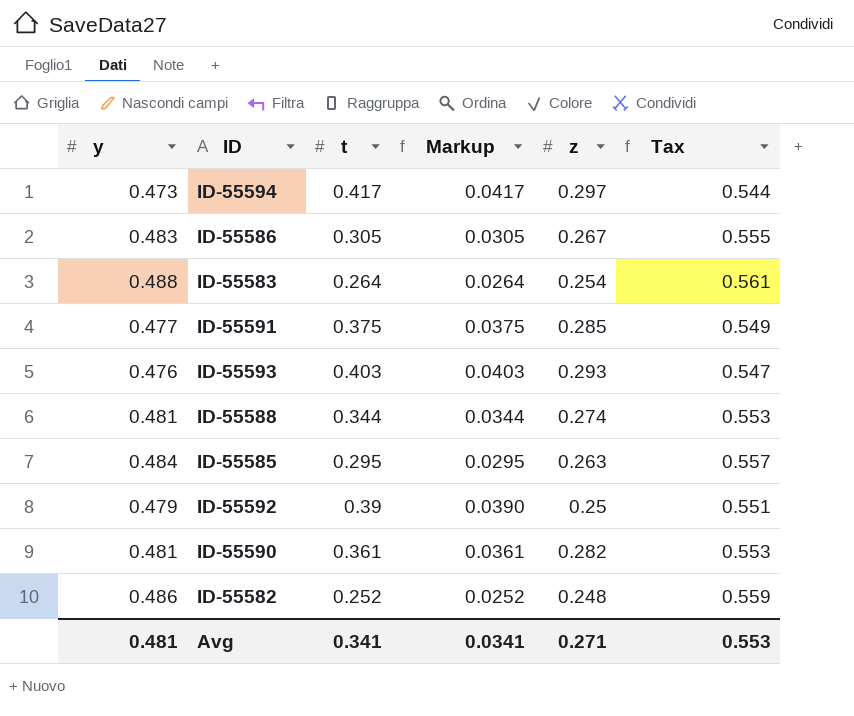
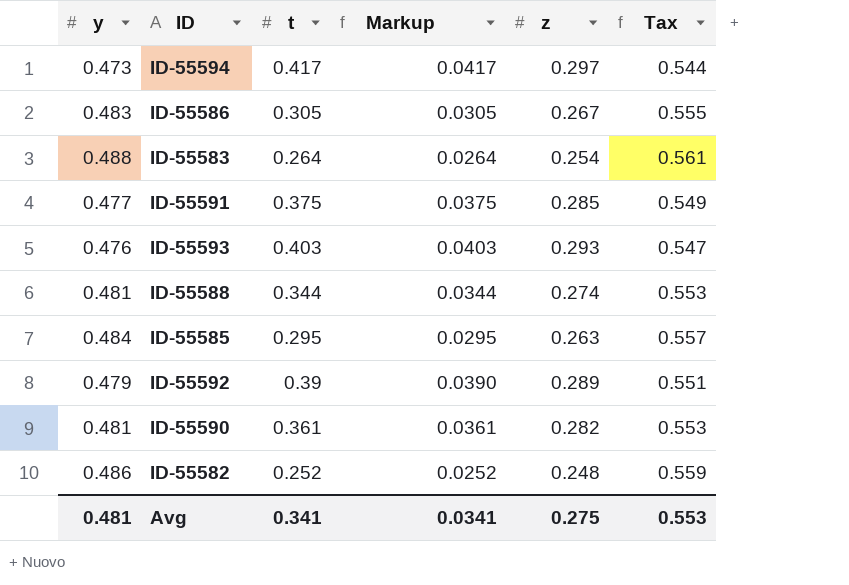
ID-55592 | z: 0.25 -> 0.289
Avg | z: 0.271 -> 0.275

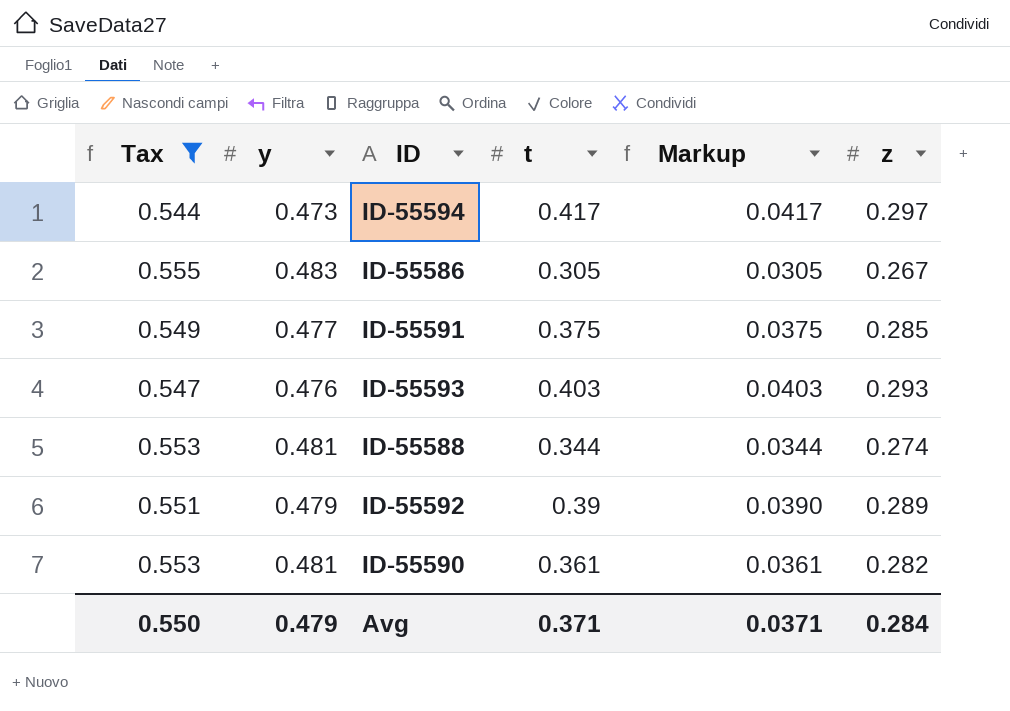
filter: none -> Tax <= 0.555
column Tax | position: 6 -> 1
Avg | Tax: 0.553 -> 0.550
Avg | y: 0.481 -> 0.479
Avg | t: 0.341 -> 0.371
Avg | Markup: 0.0341 -> 0.0371
Avg | z: 0.275 -> 0.284

